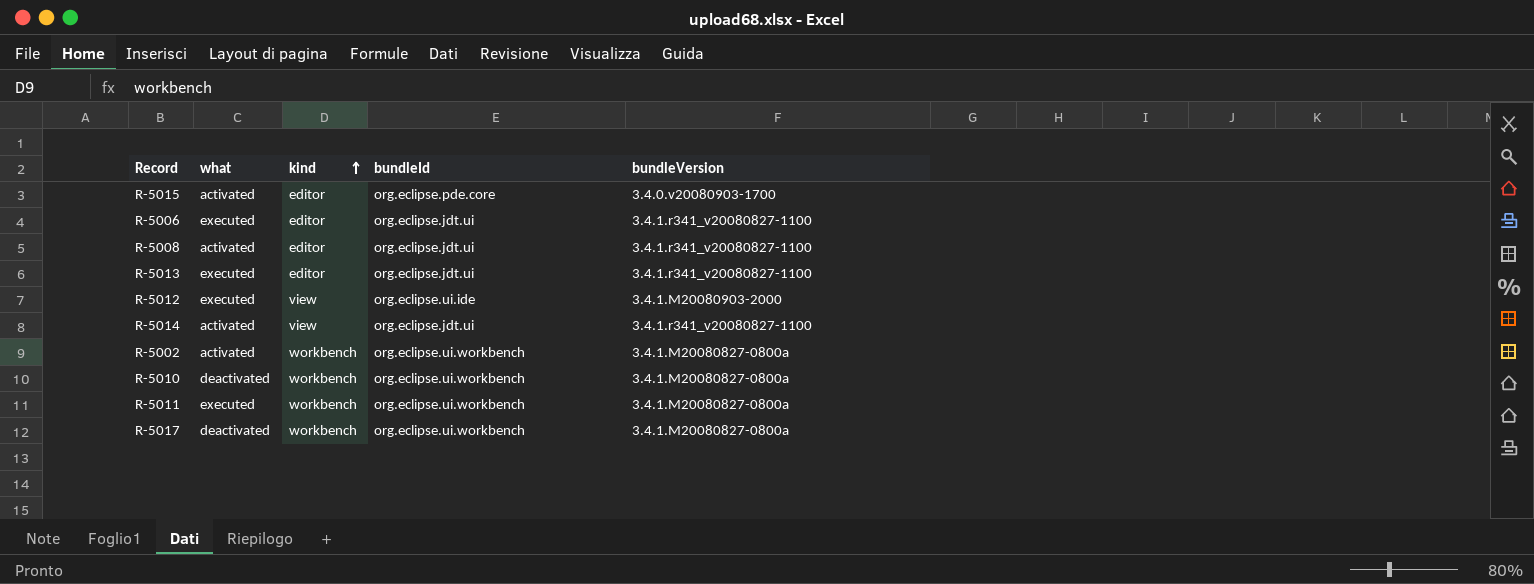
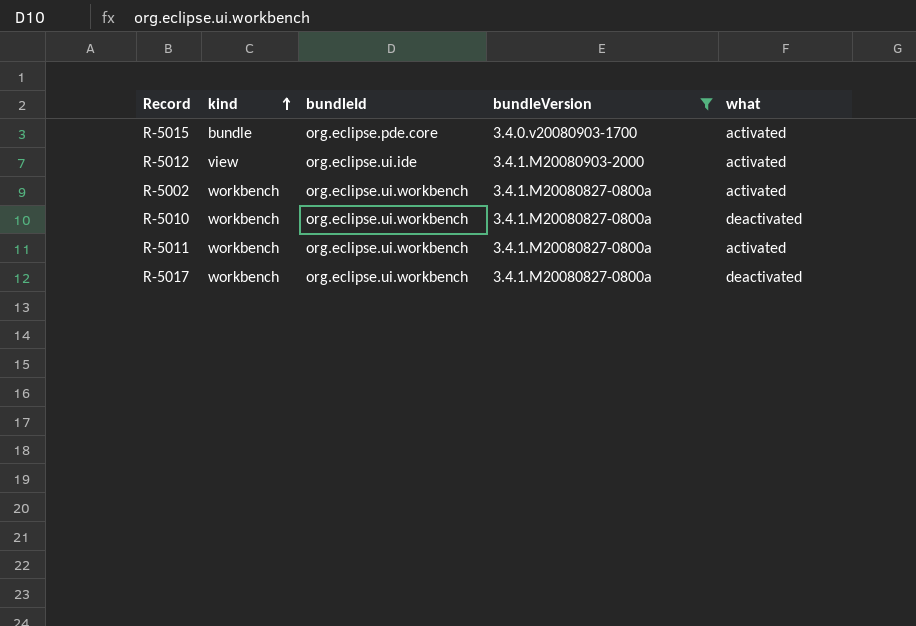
filter: none -> bundleVersion != 3.4.1.r341_v20080827-1100
column what | position: 2 -> 5
R-5015 | kind: editor -> bundle
R-5012 | what: executed -> activated
R-5011 | what: executed -> activated

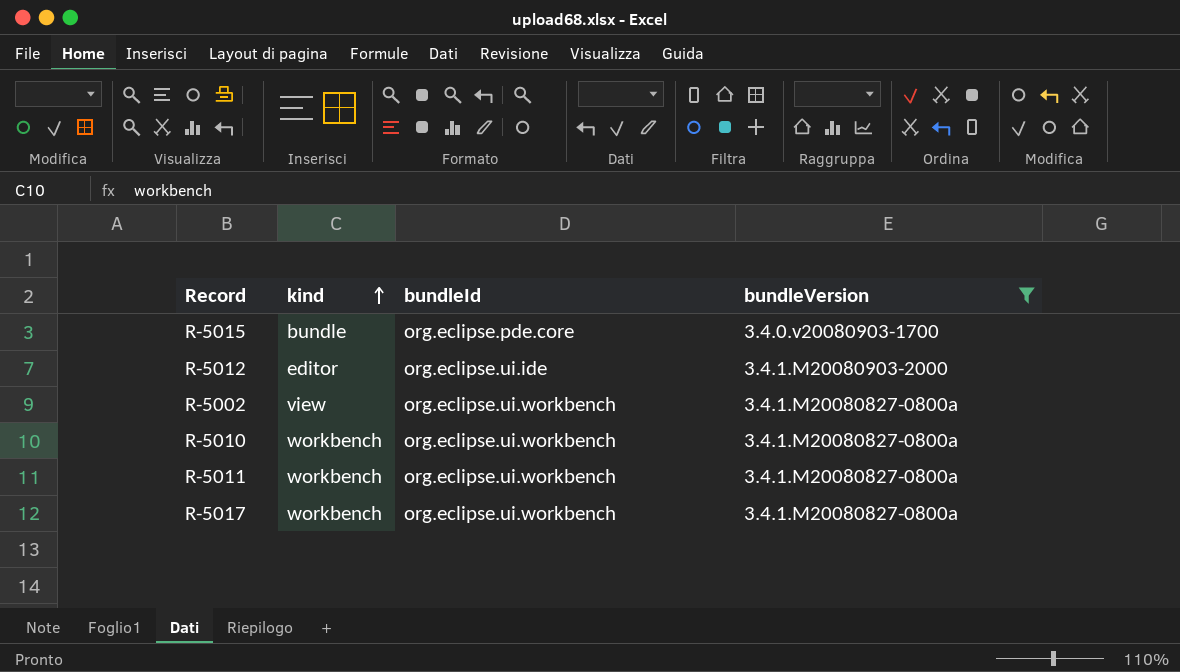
column what | position: 5 -> none
R-5012 | kind: view -> editor
R-5002 | kind: workbench -> view

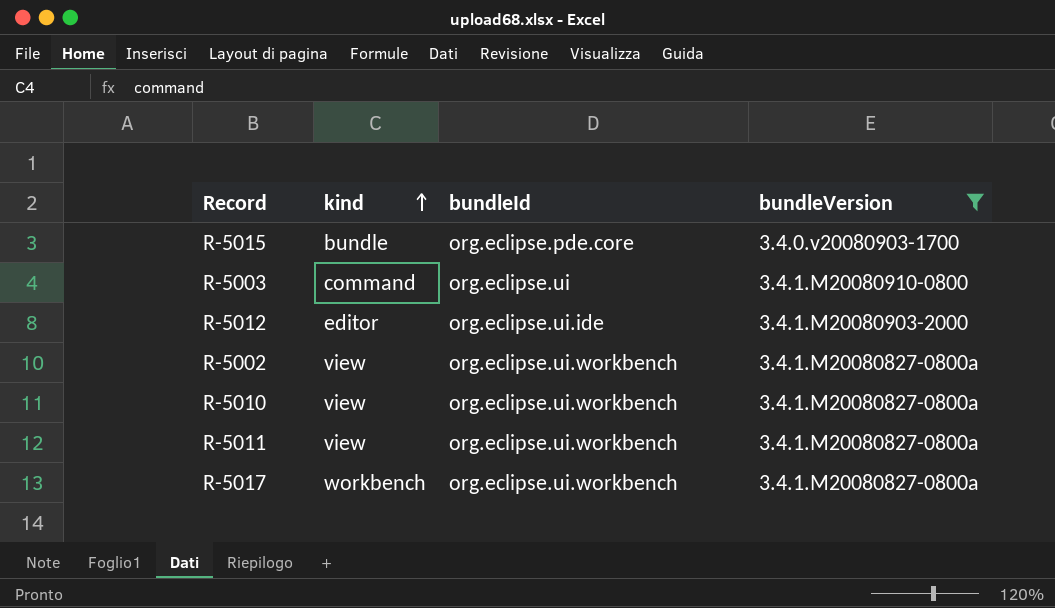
row R-5003: none -> command | org.eclipse.ui | 3.4.1.M20080910-0800
R-5010 | kind: workbench -> view
R-5011 | kind: workbench -> view

